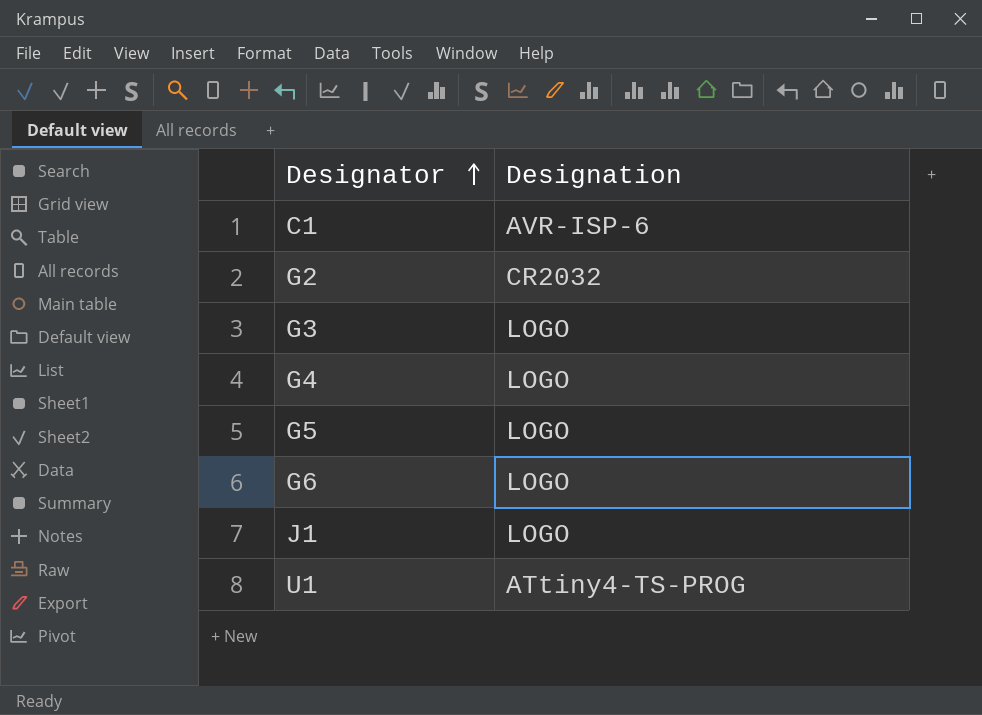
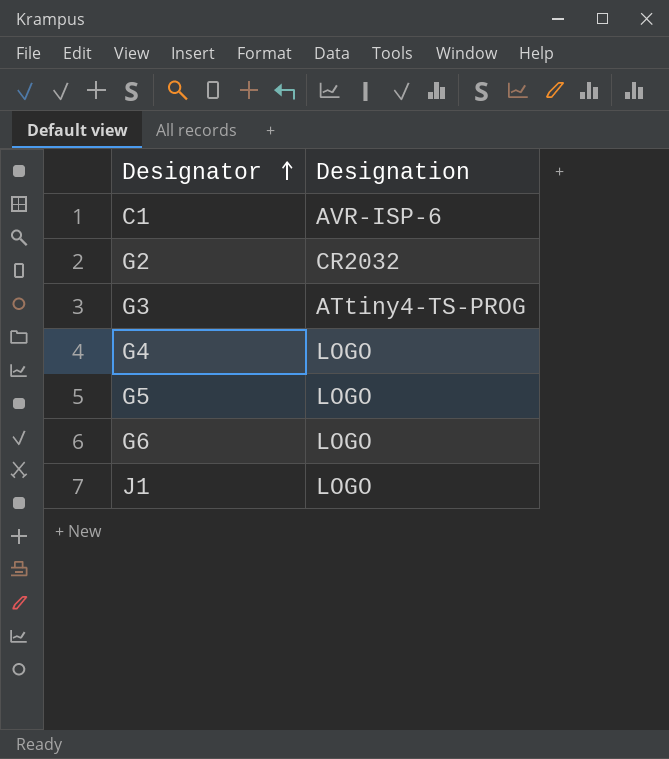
row U1: ATtiny4-TS-PROG -> none
G3 | Designation: LOGO -> ATtiny4-TS-PROG

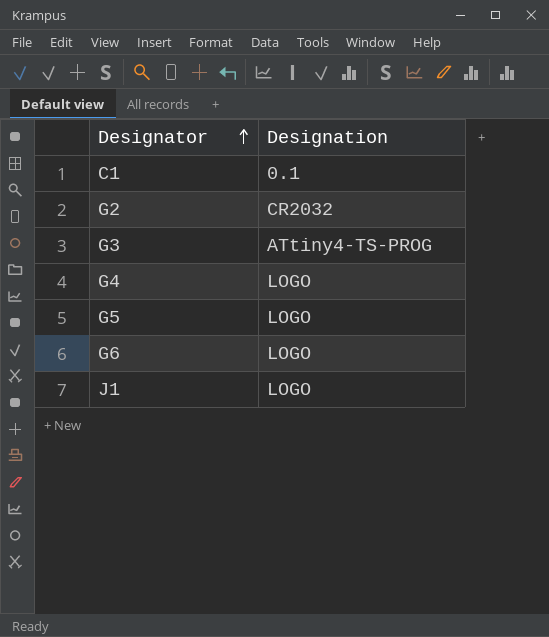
C1 | Designation: AVR-ISP-6 -> 0.1

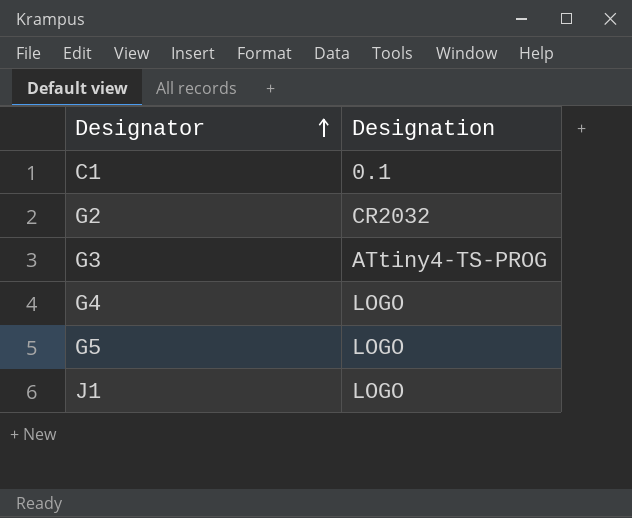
row G6: LOGO -> none

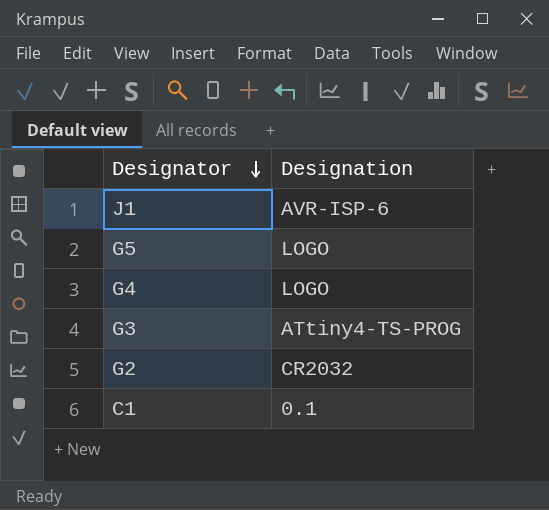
row order: Designator ascending -> Designator descending
J1 | Designation: LOGO -> AVR-ISP-6

